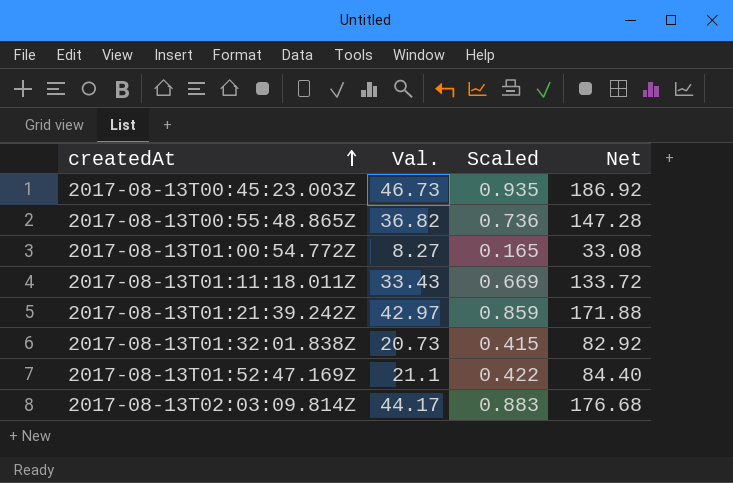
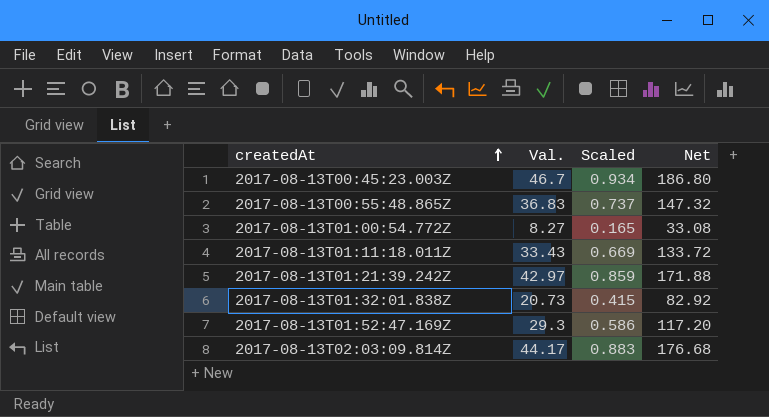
2017-08-13T00:45:23.003Z | Val.: 46.73 -> 46.7
2017-08-13T00:45:23.003Z | Scaled: 0.935 -> 0.934
2017-08-13T00:45:23.003Z | Net: 186.92 -> 186.80
2017-08-13T00:55:48.865Z | Val.: 36.82 -> 36.83
2017-08-13T00:55:48.865Z | Scaled: 0.736 -> 0.737
2017-08-13T00:55:48.865Z | Net: 147.28 -> 147.32
2017-08-13T01:52:47.169Z | Val.: 21.1 -> 29.3
2017-08-13T01:52:47.169Z | Scaled: 0.422 -> 0.586
2017-08-13T01:52:47.169Z | Net: 84.40 -> 117.20

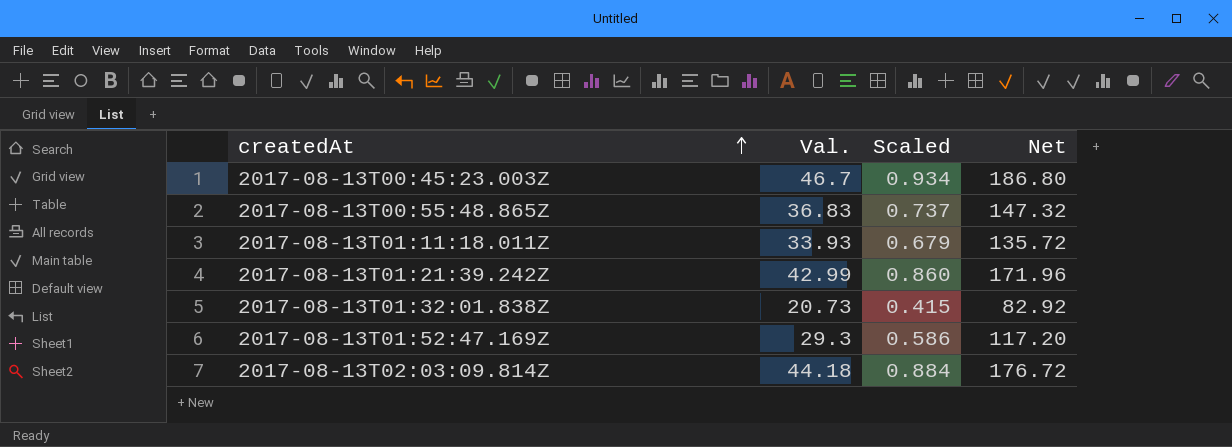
row 2017-08-13T01:00:54.772Z: 8.27 | 0.165 | 33.08 -> none
2017-08-13T01:11:18.011Z | Val.: 33.43 -> 33.93
2017-08-13T01:11:18.011Z | Scaled: 0.669 -> 0.679
2017-08-13T01:11:18.011Z | Net: 133.72 -> 135.72
2017-08-13T01:21:39.242Z | Val.: 42.97 -> 42.99
2017-08-13T01:21:39.242Z | Scaled: 0.859 -> 0.860
2017-08-13T01:21:39.242Z | Net: 171.88 -> 171.96
2017-08-13T02:03:09.814Z | Val.: 44.17 -> 44.18
2017-08-13T02:03:09.814Z | Scaled: 0.883 -> 0.884
2017-08-13T02:03:09.814Z | Net: 176.68 -> 176.72

